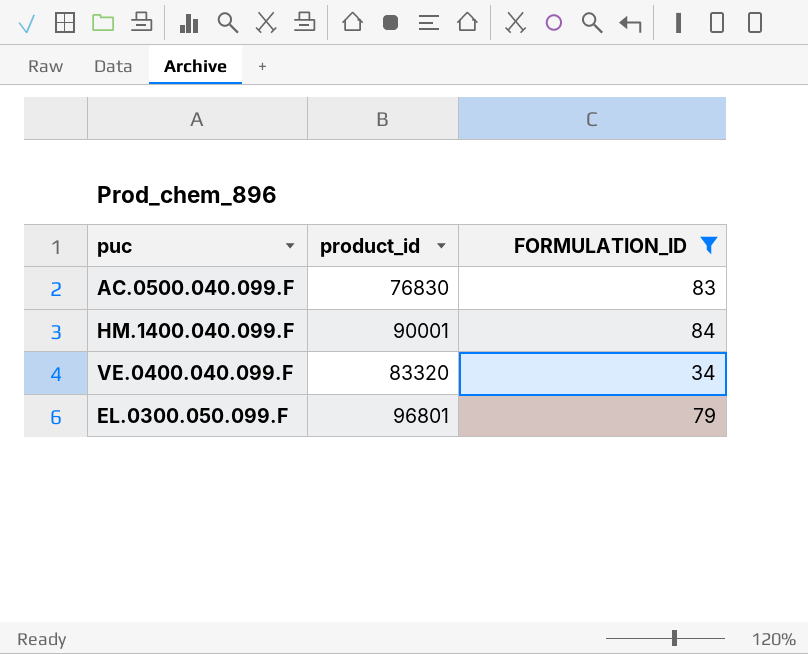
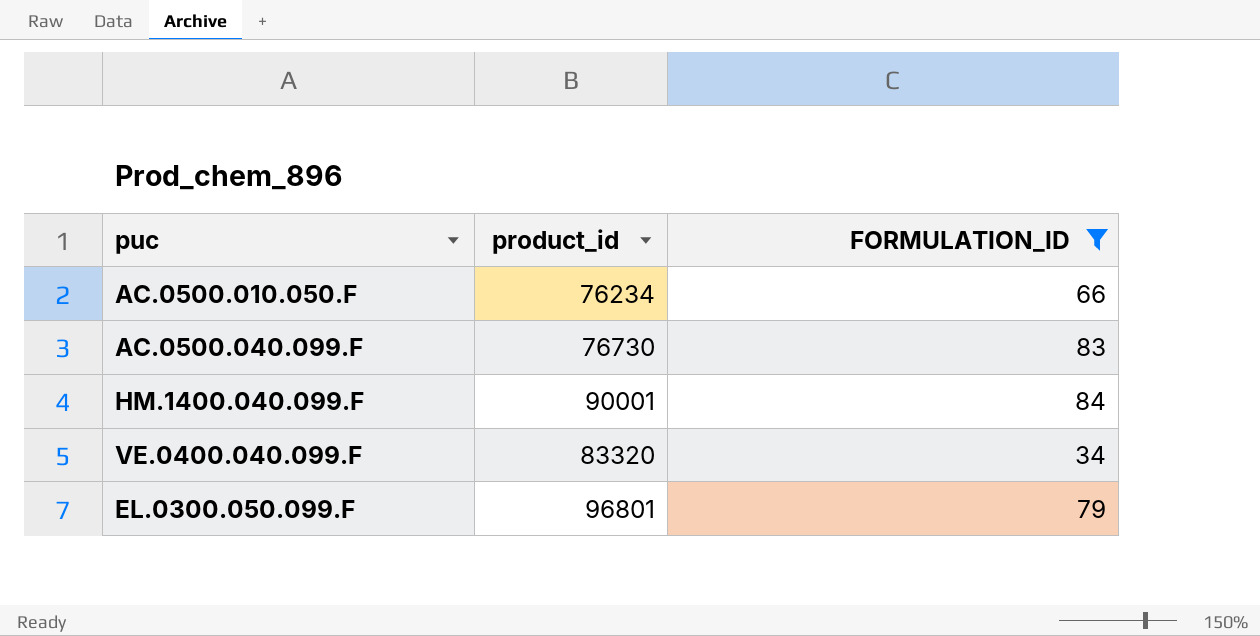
row AC.0500.010.050.F: none -> 76234 | 66
AC.0500.040.099.F | product_id: 76830 -> 76730

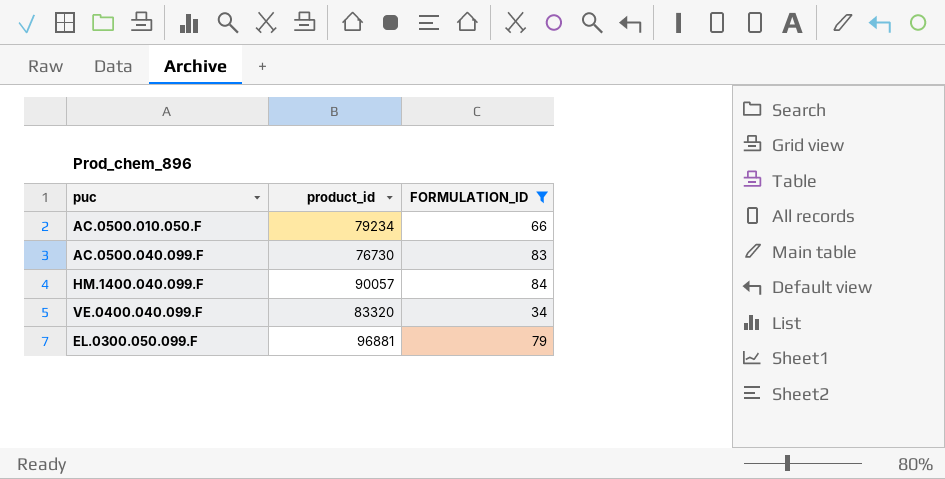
AC.0500.010.050.F | product_id: 76234 -> 79234
HM.1400.040.099.F | product_id: 90001 -> 90057
EL.0300.050.099.F | product_id: 96801 -> 96881

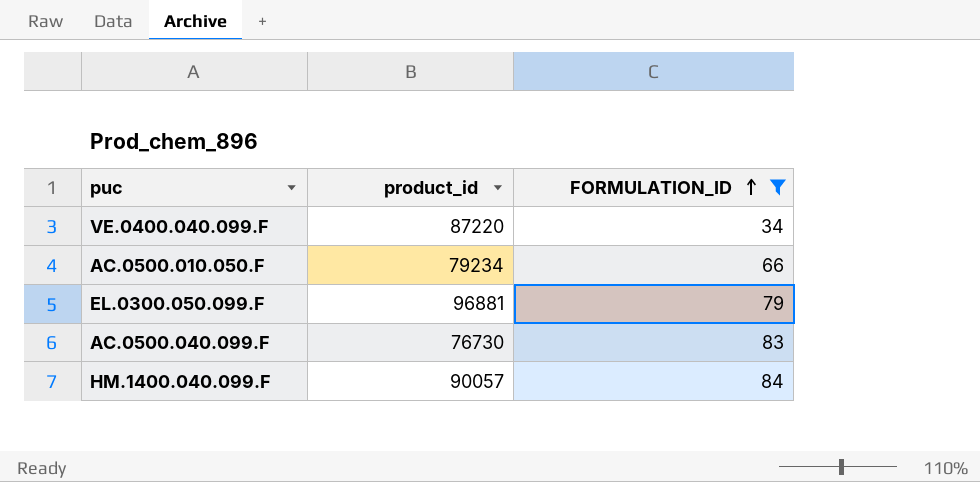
row order: none -> FORMULATION_ID ascending
VE.0400.040.099.F | product_id: 83320 -> 87220

